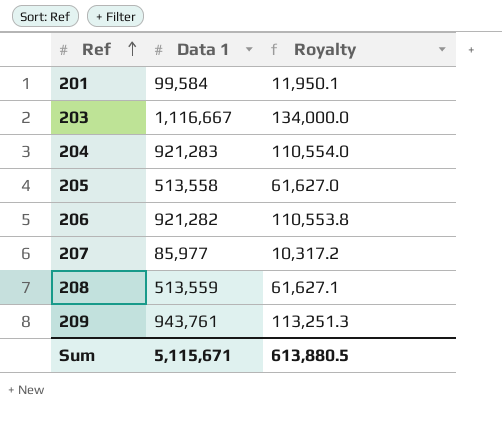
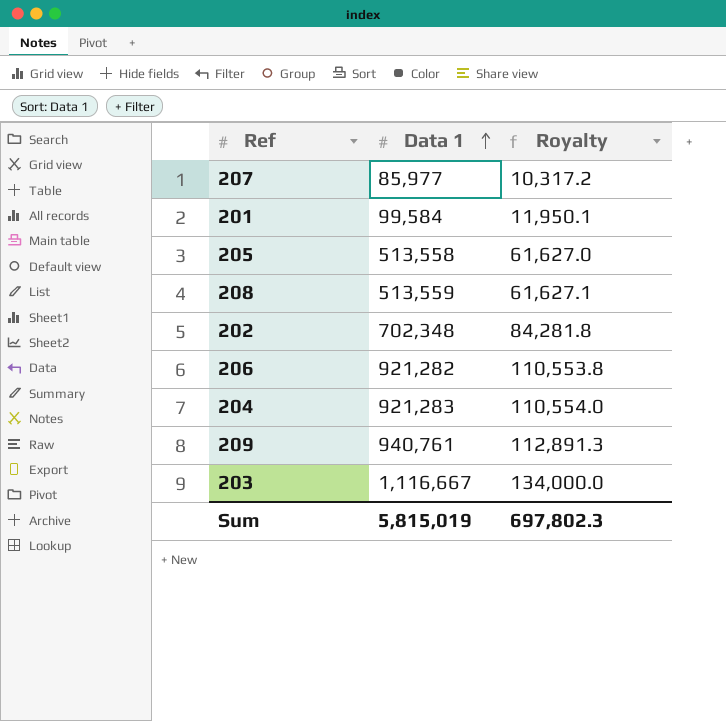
row order: Ref ascending -> Data 1 ascending
row 202: none -> 702,348 | 84,281.8
209 | Data 1: 943,761 -> 940,761
209 | Royalty: 113,251.3 -> 112,891.3
Sum | Data 1: 5,115,671 -> 5,815,019
Sum | Royalty: 613,880.5 -> 697,802.3

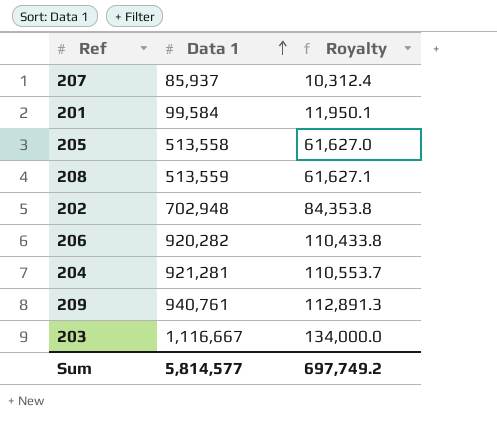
207 | Data 1: 85,977 -> 85,937
207 | Royalty: 10,317.2 -> 10,312.4
202 | Data 1: 702,348 -> 702,948
202 | Royalty: 84,281.8 -> 84,353.8
206 | Data 1: 921,282 -> 920,282
206 | Royalty: 110,553.8 -> 110,433.8
204 | Data 1: 921,283 -> 921,281
204 | Royalty: 110,554.0 -> 110,553.7
Sum | Data 1: 5,815,019 -> 5,814,577
Sum | Royalty: 697,802.3 -> 697,749.2

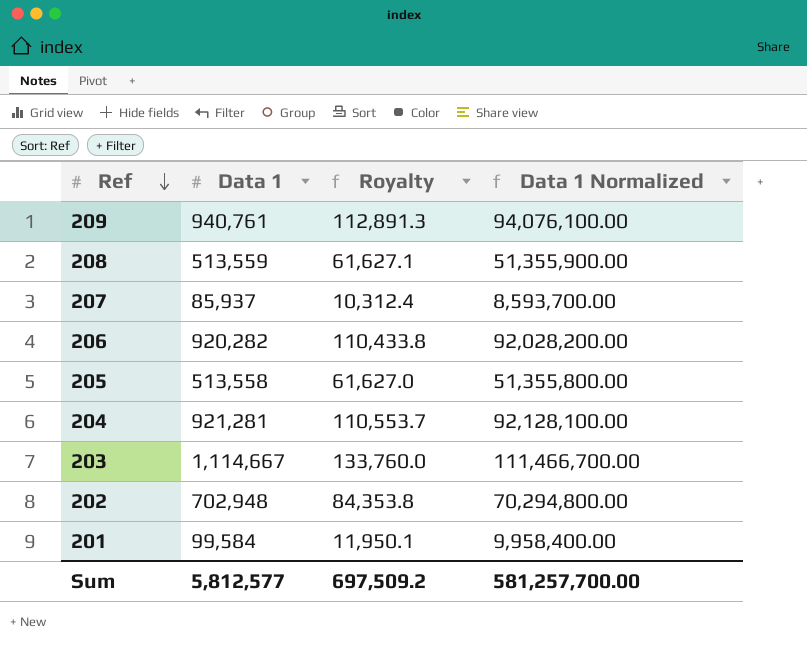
row order: Data 1 ascending -> Ref descending
column Data 1 Normalized | formula: none -> [Data 1] * 100
203 | Data 1: 1,116,667 -> 1,114,667
203 | Royalty: 134,000.0 -> 133,760.0
Sum | Data 1: 5,814,577 -> 5,812,577
Sum | Royalty: 697,749.2 -> 697,509.2

